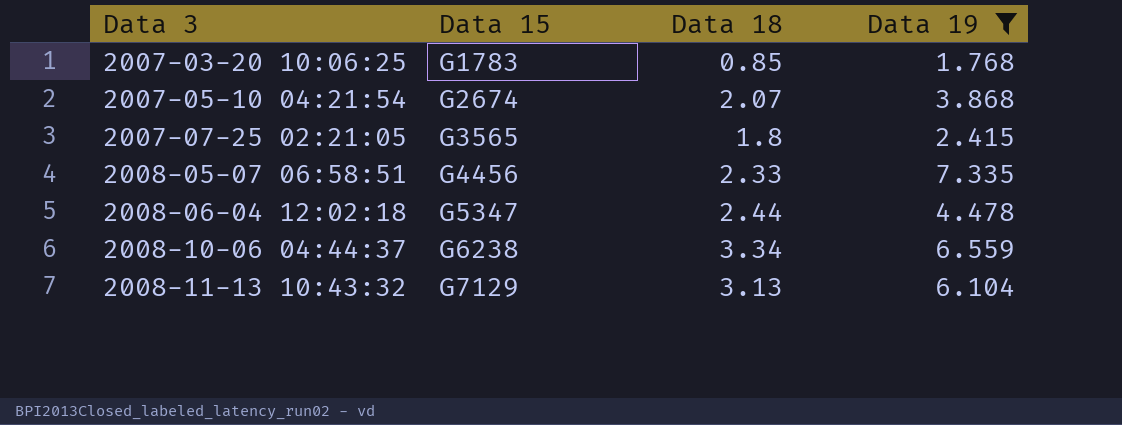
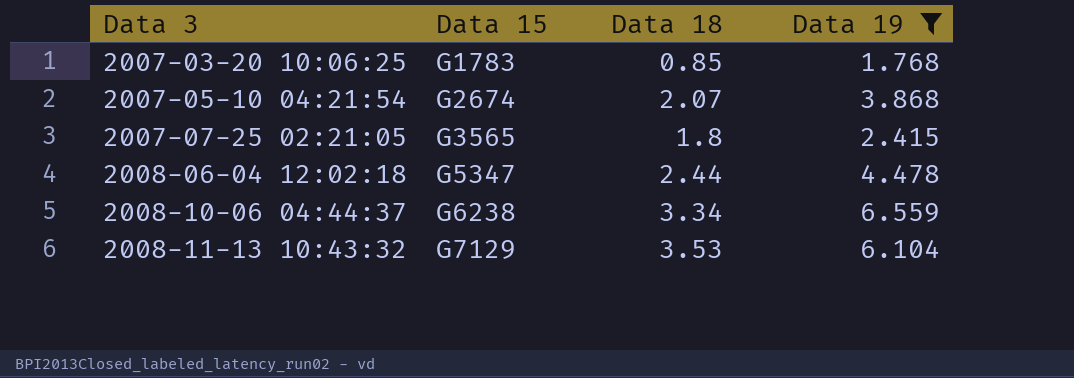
row 2008-05-07 06:58:51: G4456 | 2.33 | 7.335 -> none
2008-11-13 10:43:32 | Data 18: 3.13 -> 3.53

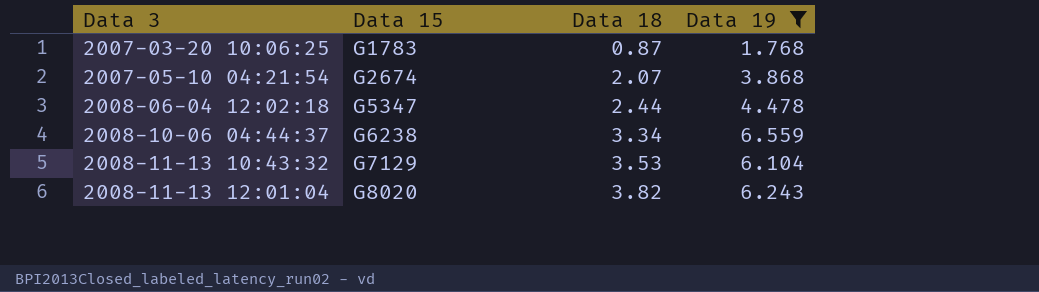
row 2007-07-25 02:21:05: G3565 | 1.8 | 2.415 -> none
2007-03-20 10:06:25 | Data 18: 0.85 -> 0.87
row 2008-11-13 12:01:04: none -> G8020 | 3.82 | 6.243

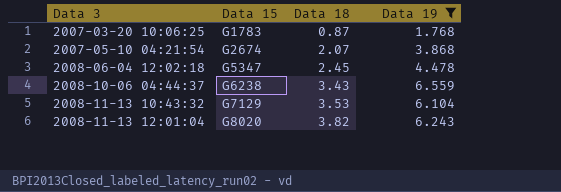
2008-06-04 12:02:18 | Data 18: 2.44 -> 2.45
2008-10-06 04:44:37 | Data 18: 3.34 -> 3.43

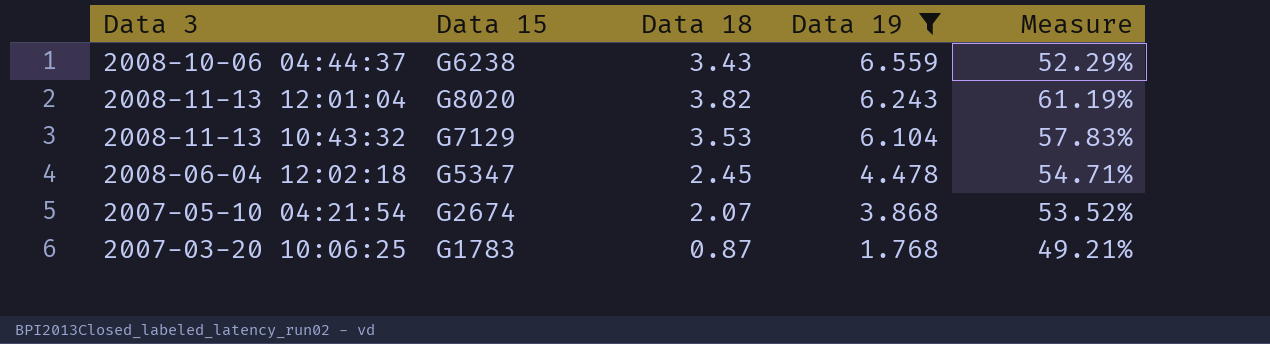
row order: Data 3 ascending -> Data 19 descending
column Measure | formula: none -> [Data 18] / [Data 19]

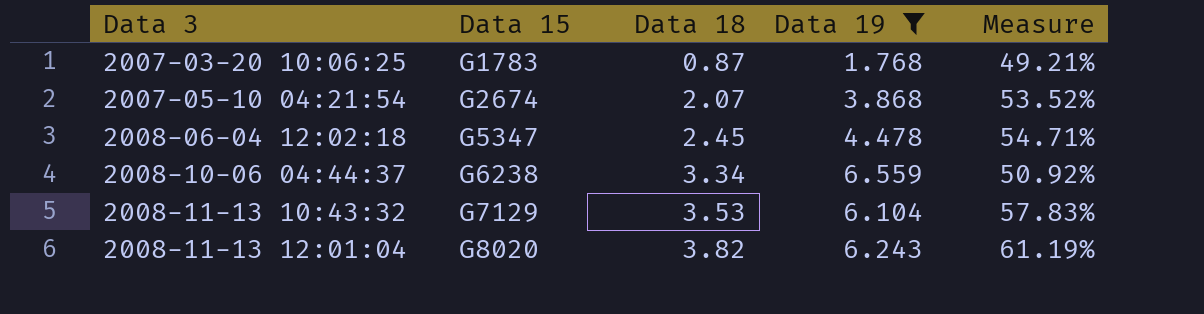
row order: Data 19 descending -> Data 3 ascending
2008-10-06 04:44:37 | Data 18: 3.43 -> 3.34
2008-10-06 04:44:37 | Measure: 52.29% -> 50.92%

